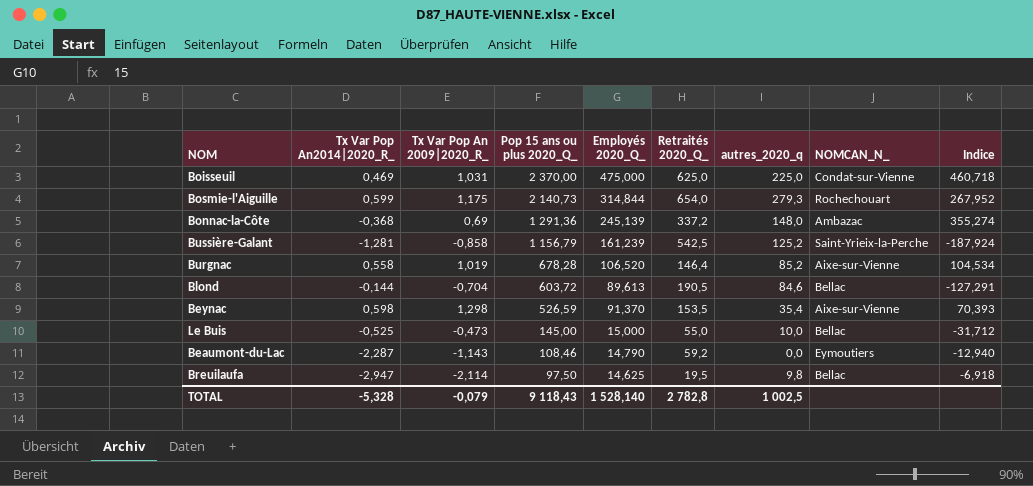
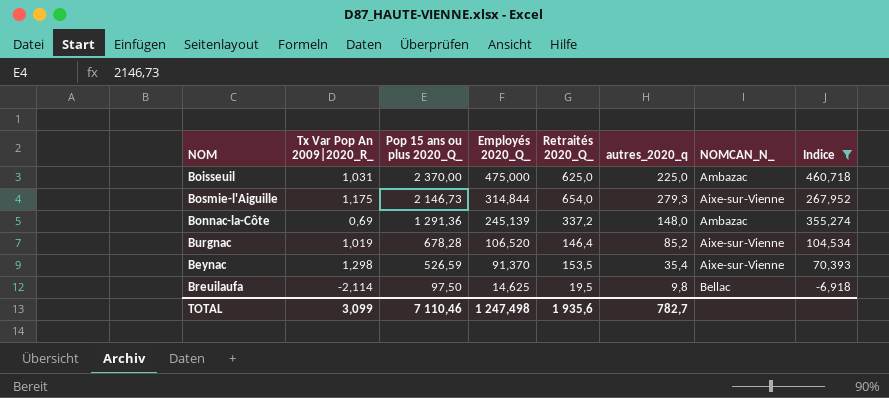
filter: none -> Indice >= -6,918
column Tx Var Pop An2014|2020_R_ | position: 2 -> none
Boisseuil | NOMCAN_N_: Condat-sur-Vienne -> Ambazac
Bosmie-l'Aiguille | Pop 15 ans ou plus 2020_Q_: 2 140,73 -> 2 146,73
Bosmie-l'Aiguille | NOMCAN_N_: Rochechouart -> Aixe-sur-Vienne
TOTAL | Tx Var Pop An 2009|2020_R_: -0,079 -> 3,099
TOTAL | Pop 15 ans ou plus 2020_Q_: 9 118,43 -> 7 110,46
TOTAL | Employés 2020_Q_: 1 528,140 -> 1 247,498
TOTAL | Retraités 2020_Q_: 2 782,8 -> 1 935,6
TOTAL | autres_2020_q: 1 002,5 -> 782,7

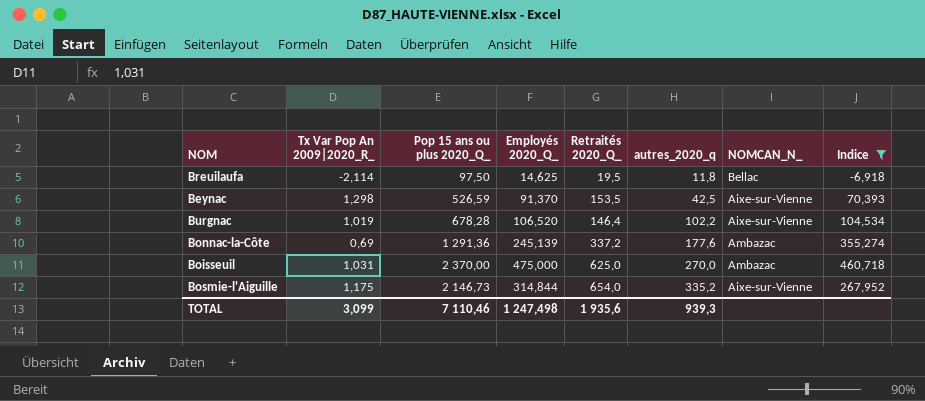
row order: Pop 15 ans ou plus 2020_Q_ descending -> autres_2020_q ascending
Breuilaufa | autres_2020_q: 9,8 -> 11,8
Beynac | autres_2020_q: 35,4 -> 42,5
Burgnac | autres_2020_q: 85,2 -> 102,2
Bonnac-la-Côte | autres_2020_q: 148,0 -> 177,6
Boisseuil | autres_2020_q: 225,0 -> 270,0
Bosmie-l'Aiguille | autres_2020_q: 279,3 -> 335,2
TOTAL | autres_2020_q: 782,7 -> 939,3

